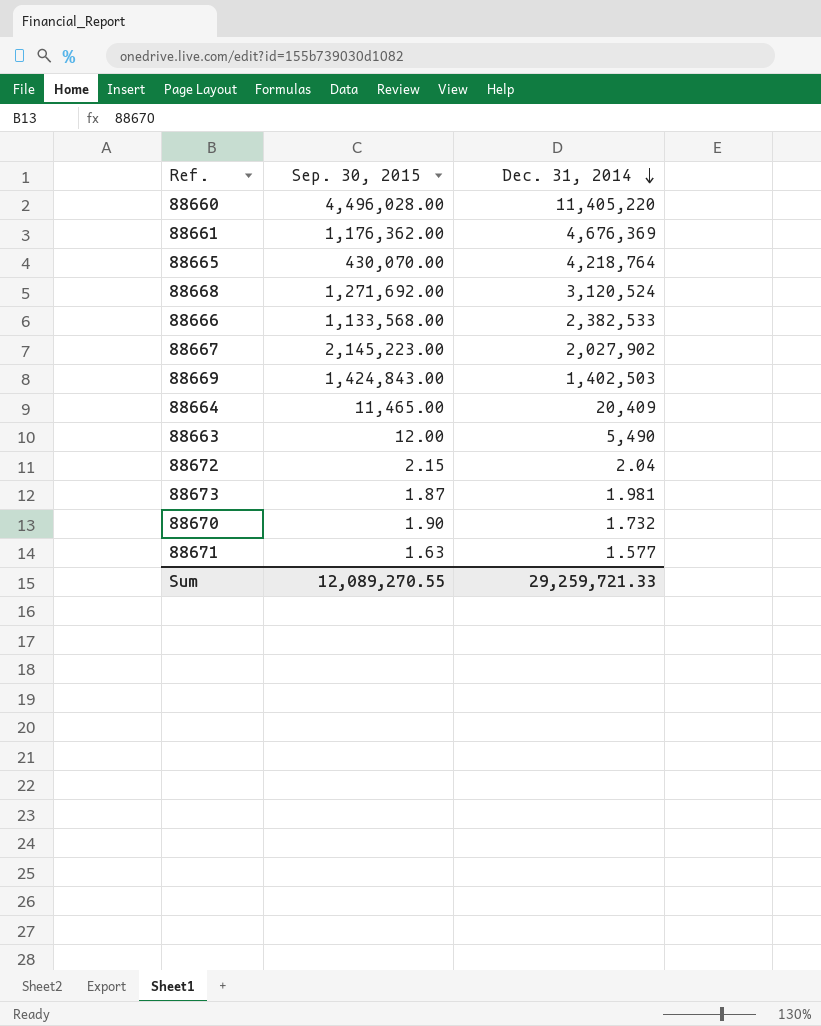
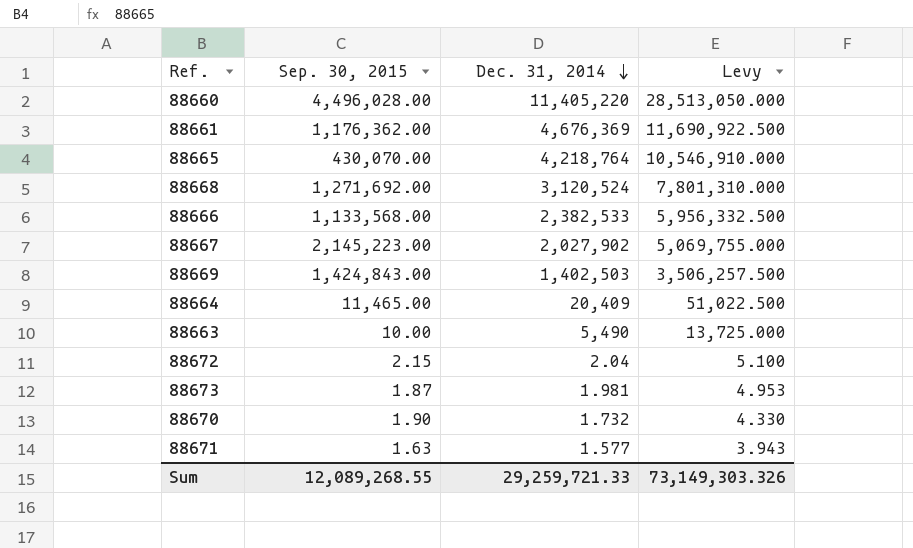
column Levy | formula: none -> [Dec. 31, 2014] * 2.5
88663 | Sep. 30, 2015: 12.00 -> 10.00
Sum | Sep. 30, 2015: 12,089,270.55 -> 12,089,268.55

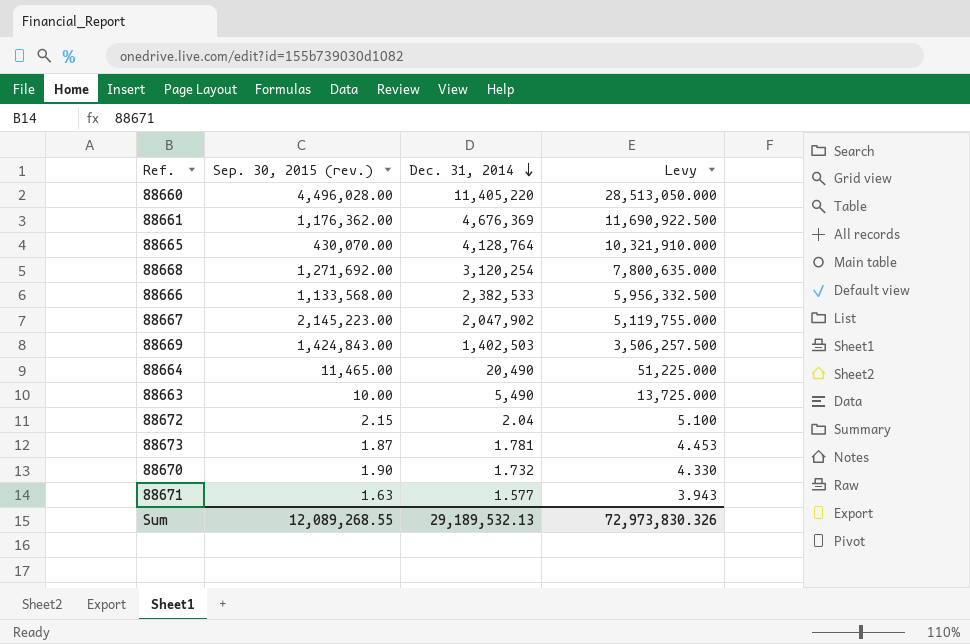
column name: Sep. 30, 2015 -> Sep. 30, 2015 (rev.)
88665 | Dec. 31, 2014: 4,218,764 -> 4,128,764
88665 | Levy: 10,546,910.000 -> 10,321,910.000
88668 | Dec. 31, 2014: 3,120,524 -> 3,120,254
88668 | Levy: 7,801,310.000 -> 7,800,635.000
88667 | Dec. 31, 2014: 2,027,902 -> 2,047,902
88667 | Levy: 5,069,755.000 -> 5,119,755.000
88664 | Dec. 31, 2014: 20,409 -> 20,490
88664 | Levy: 51,022.500 -> 51,225.000
88673 | Dec. 31, 2014: 1.981 -> 1.781
88673 | Levy: 4.953 -> 4.453
Sum | Dec. 31, 2014: 29,259,721.33 -> 29,189,532.13
Sum | Levy: 73,149,303.326 -> 72,973,830.326

